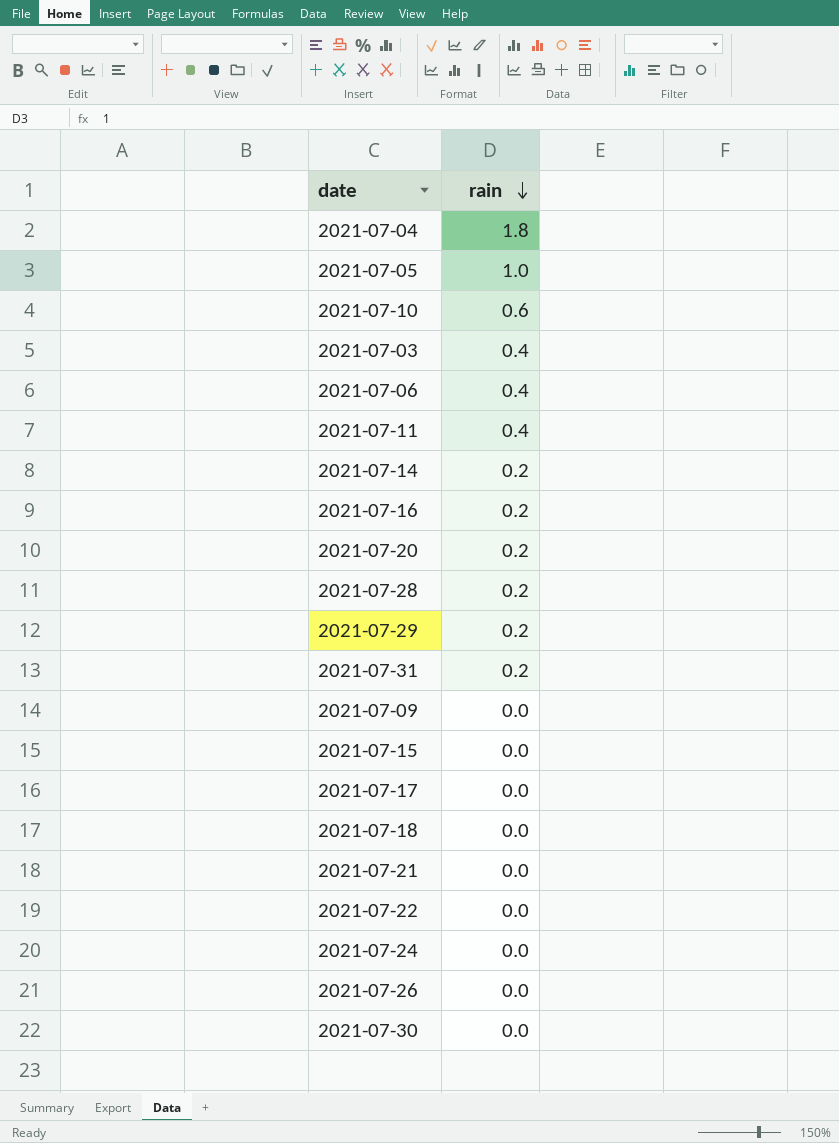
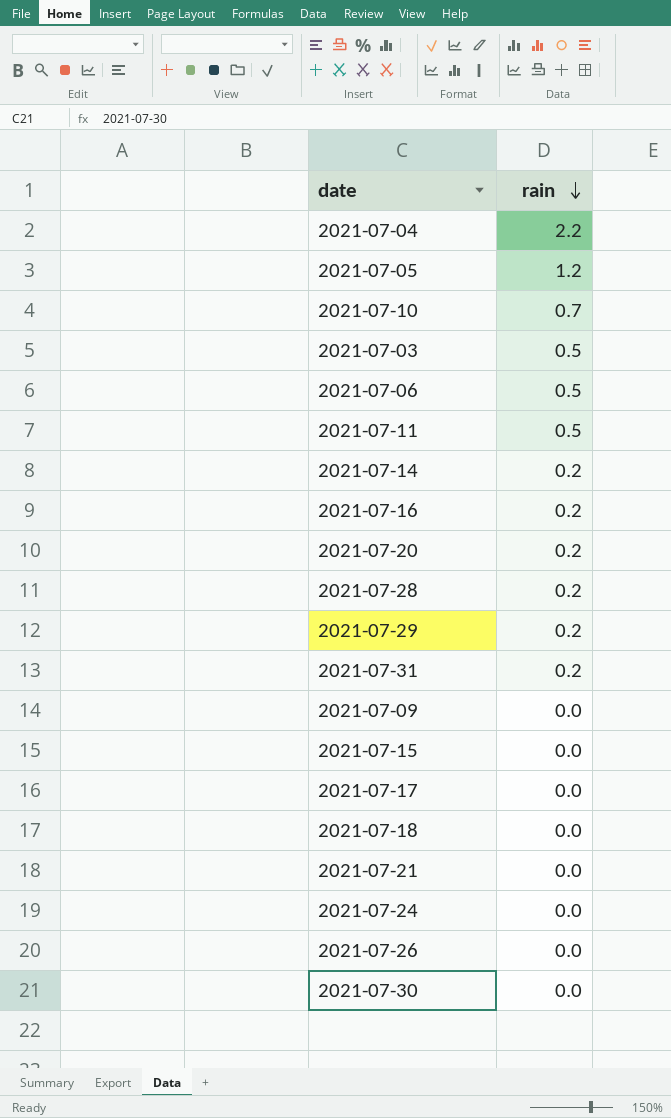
row 2021-07-22: 0.0 -> none
2021-07-04 | rain: 1.8 -> 2.2
2021-07-05 | rain: 1.0 -> 1.2
2021-07-10 | rain: 0.6 -> 0.7
2021-07-03 | rain: 0.4 -> 0.5
2021-07-06 | rain: 0.4 -> 0.5
2021-07-11 | rain: 0.4 -> 0.5

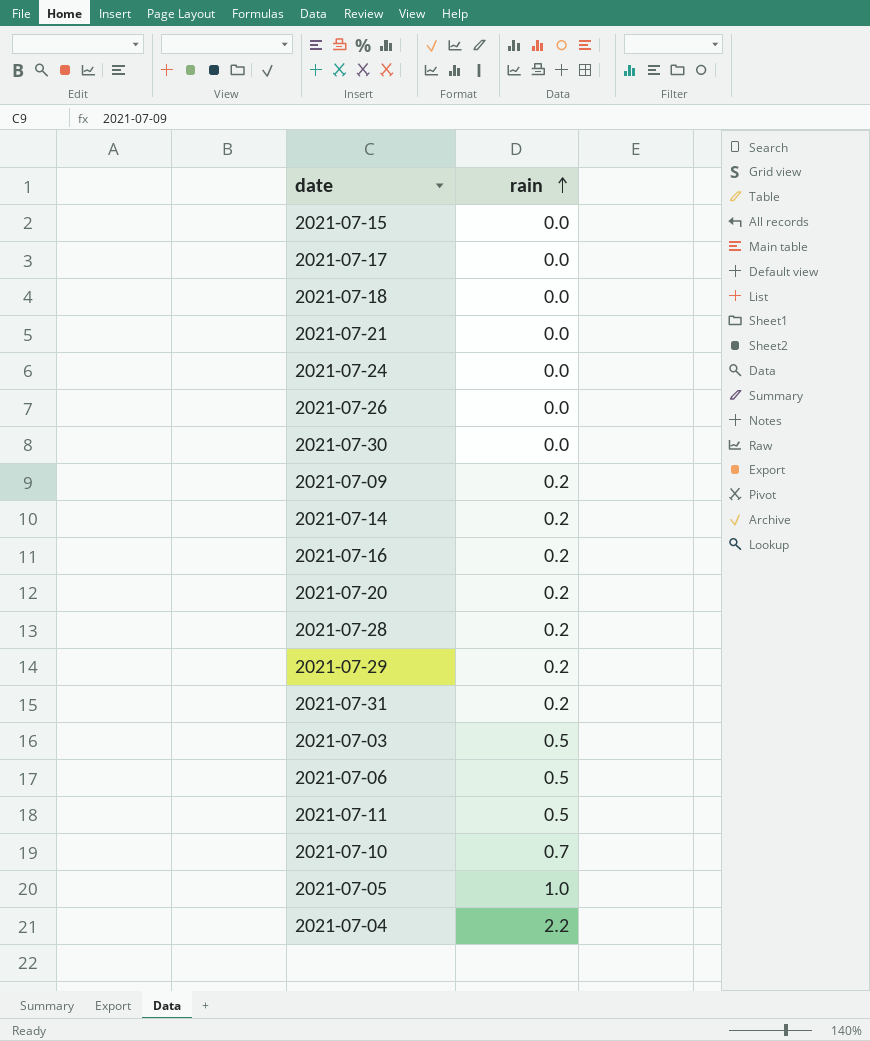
row order: rain descending -> rain ascending
2021-07-09 | rain: 0.0 -> 0.2
2021-07-05 | rain: 1.2 -> 1.0

